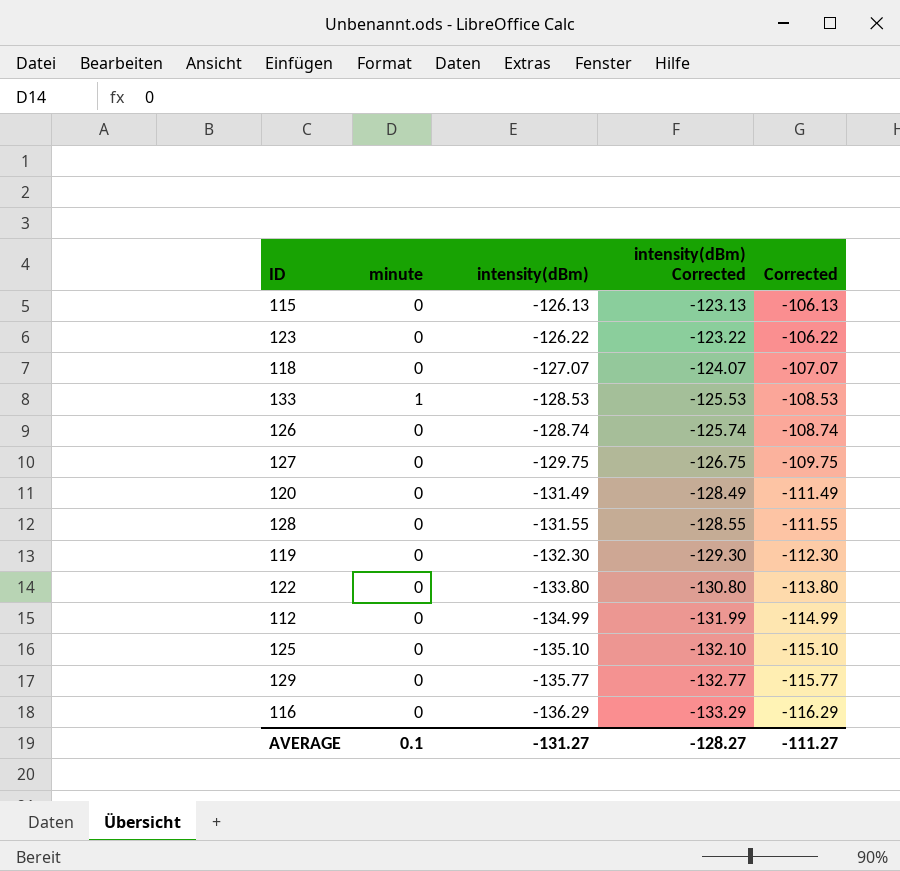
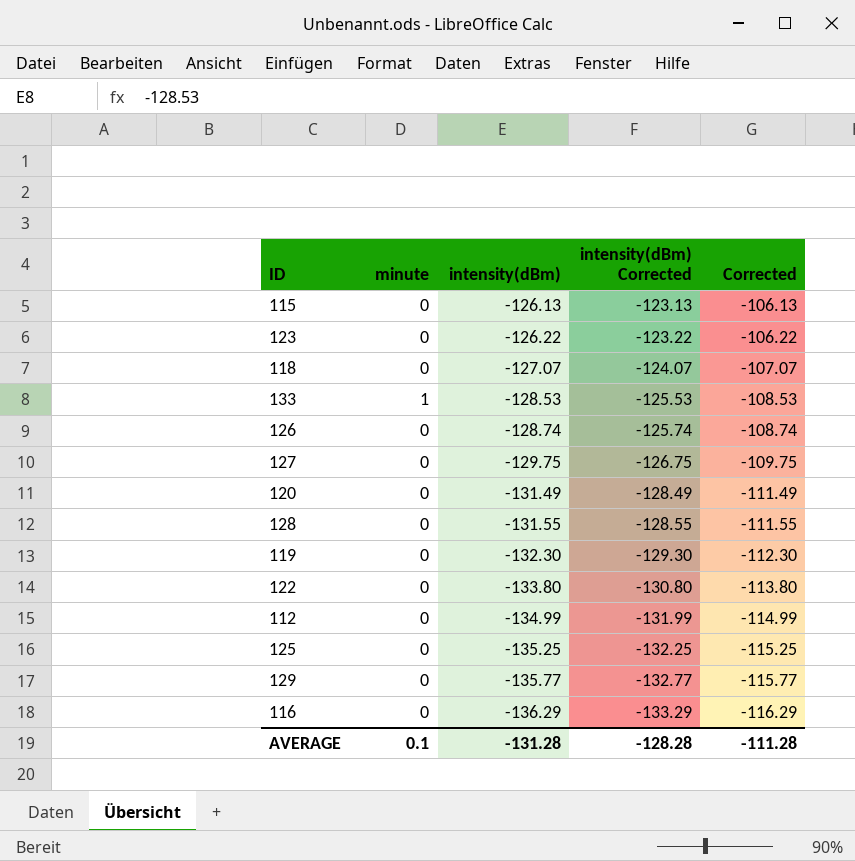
125 | intensity(dBm): -135.10 -> -135.25
125 | intensity(dBm) Corrected: -132.10 -> -132.25
125 | Corrected: -115.10 -> -115.25
AVERAGE | intensity(dBm): -131.27 -> -131.28
AVERAGE | intensity(dBm) Corrected: -128.27 -> -128.28
AVERAGE | Corrected: -111.27 -> -111.28

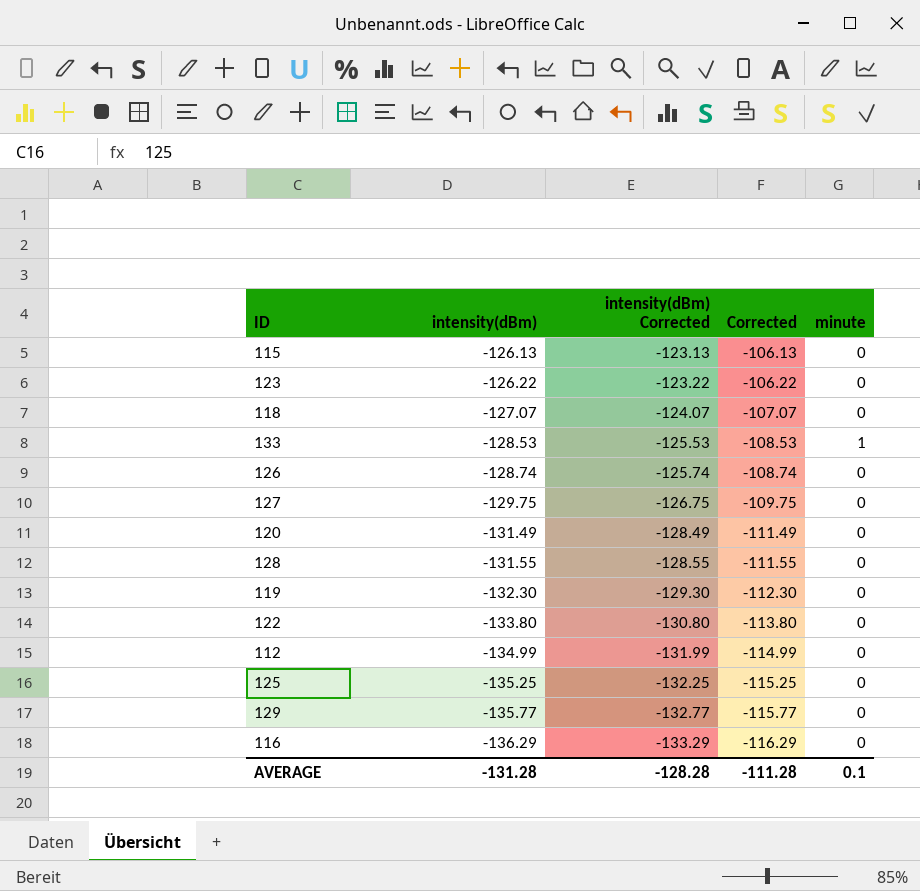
column minute | position: 2 -> 5

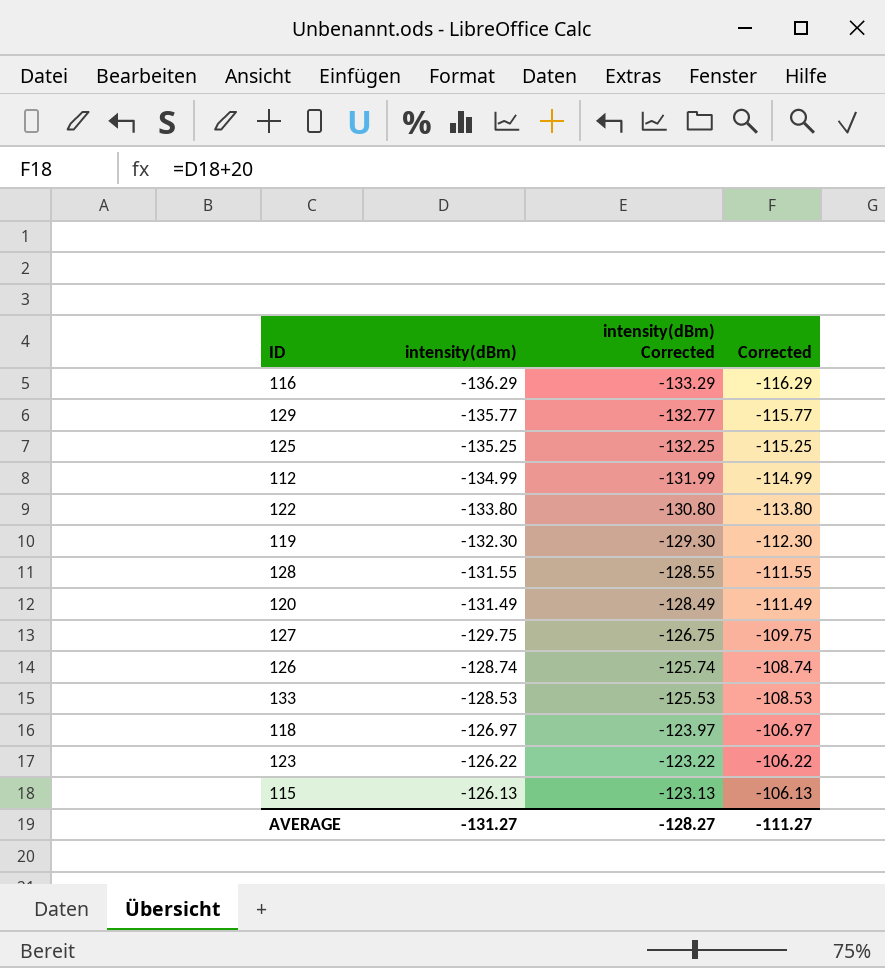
row order: intensity(dBm) descending -> intensity(dBm) ascending
column minute | position: 5 -> none
118 | intensity(dBm): -127.07 -> -126.97
118 | intensity(dBm) Corrected: -124.07 -> -123.97
118 | Corrected: -107.07 -> -106.97
AVERAGE | intensity(dBm): -131.28 -> -131.27
AVERAGE | intensity(dBm) Corrected: -128.28 -> -128.27
AVERAGE | Corrected: -111.28 -> -111.27

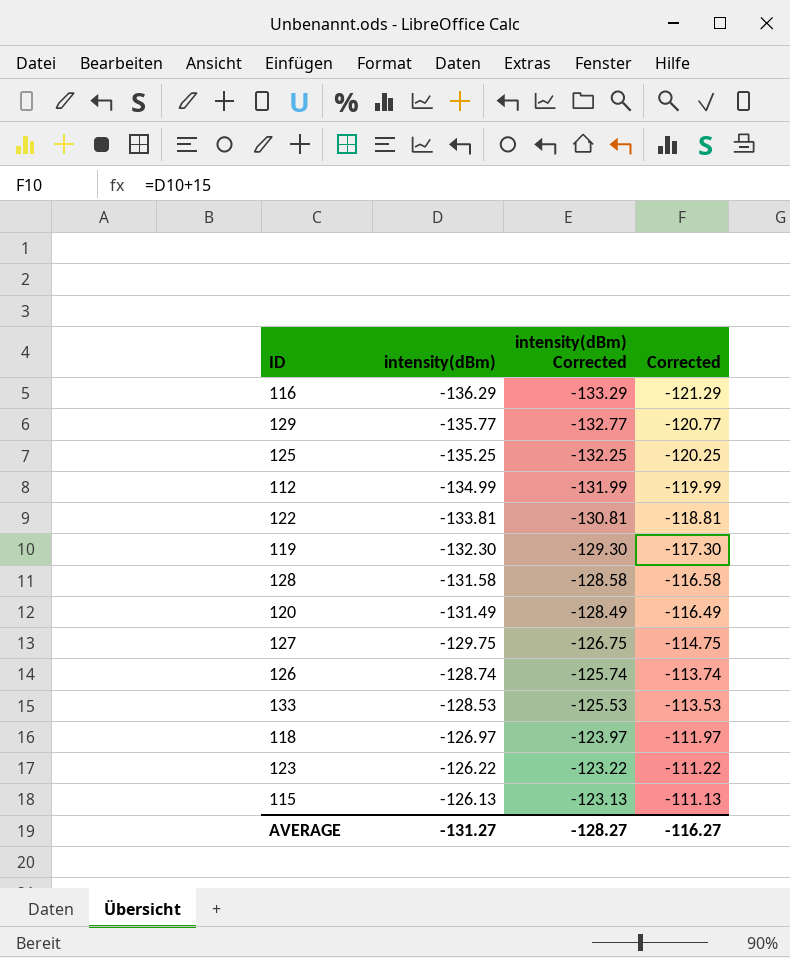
column Corrected | formula: [intensity(dBm)] + 20 -> [intensity(dBm)] + 15
122 | intensity(dBm): -133.80 -> -133.81
122 | intensity(dBm) Corrected: -130.80 -> -130.81
128 | intensity(dBm): -131.55 -> -131.58
128 | intensity(dBm) Corrected: -128.55 -> -128.58
AVERAGE | Corrected: -111.27 -> -116.27

